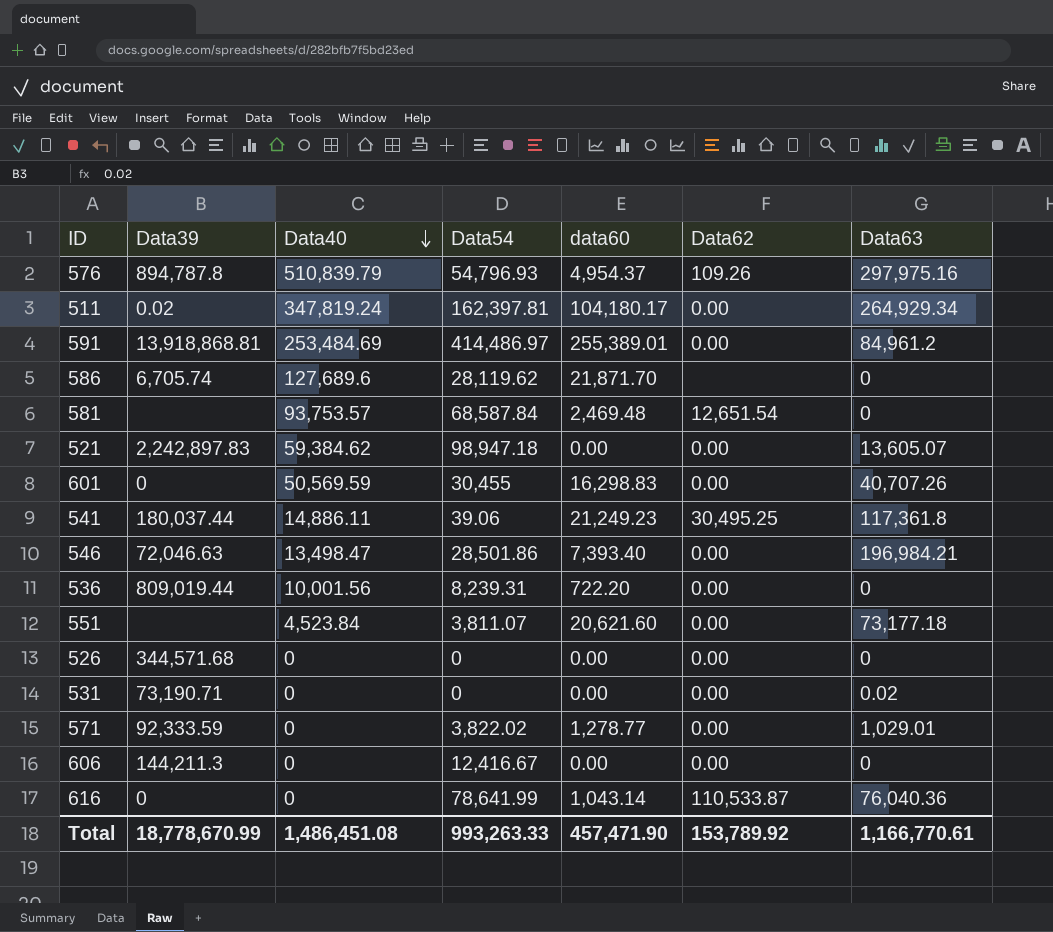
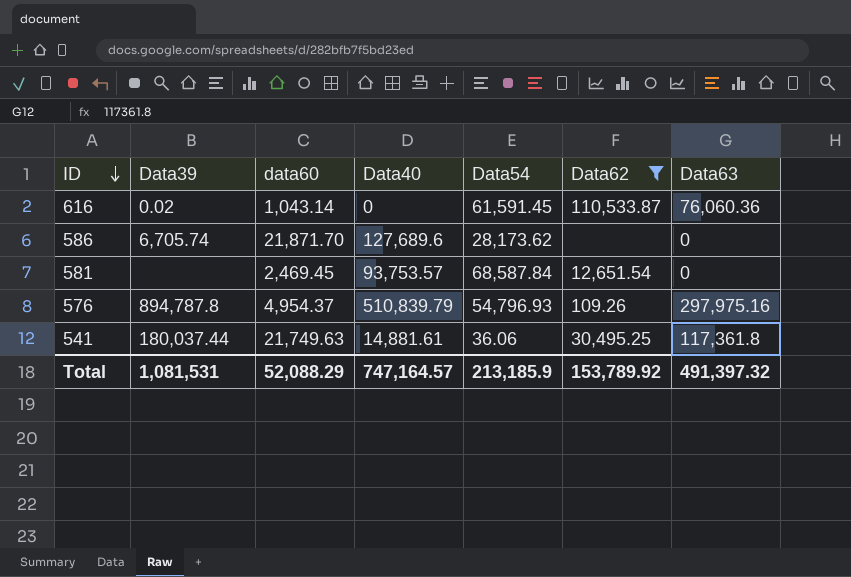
filter: none -> Data62 != 0.00
row order: Data40 descending -> ID descending
column data60 | position: 5 -> 3
616 | Data39: 0 -> 0.02
616 | Data54: 78,641.99 -> 61,591.45
616 | Data63: 76,040.36 -> 76,060.36
586 | Data54: 28,119.62 -> 28,173.62
581 | data60: 2,469.48 -> 2,469.45
541 | data60: 21,249.23 -> 21,749.63
541 | Data40: 14,886.11 -> 14,881.61
541 | Data54: 39.06 -> 36.06
Total | Data39: 18,778,670.99 -> 1,081,531
Total | data60: 457,471.90 -> 52,088.29
Total | Data40: 1,486,451.08 -> 747,164.57
Total | Data54: 993,263.33 -> 213,185.9
Total | Data63: 1,166,770.61 -> 491,397.32

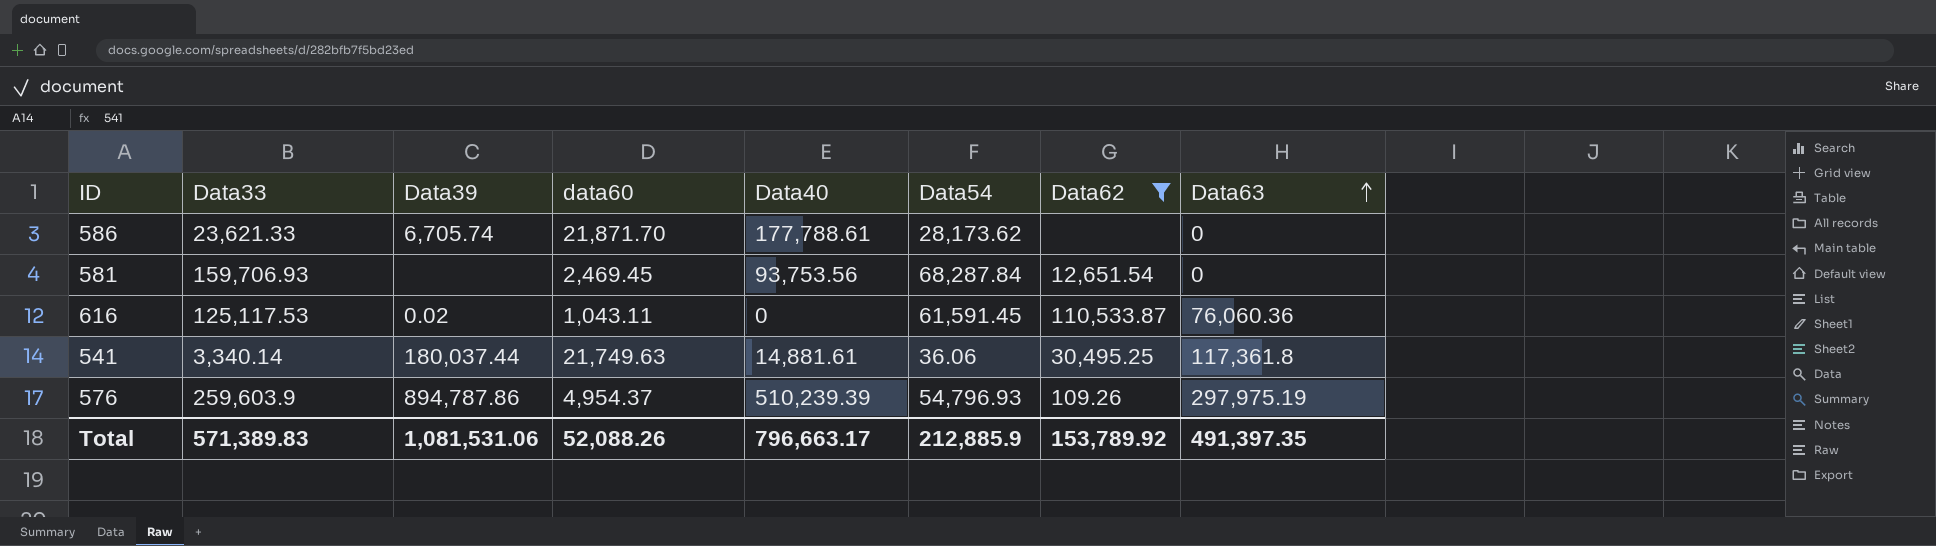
row order: ID descending -> Data63 ascending
column Data33 | position: none -> 2
586 | Data40: 127,689.6 -> 177,788.61
581 | Data40: 93,753.57 -> 93,753.56
581 | Data54: 68,587.84 -> 68,287.84
616 | data60: 1,043.14 -> 1,043.11
576 | Data39: 894,787.8 -> 894,787.86
576 | Data40: 510,839.79 -> 510,239.39
576 | Data63: 297,975.16 -> 297,975.19
Total | Data39: 1,081,531 -> 1,081,531.06
Total | data60: 52,088.29 -> 52,088.26
Total | Data40: 747,164.57 -> 796,663.17
Total | Data54: 213,185.9 -> 212,885.9
Total | Data63: 491,397.32 -> 491,397.35

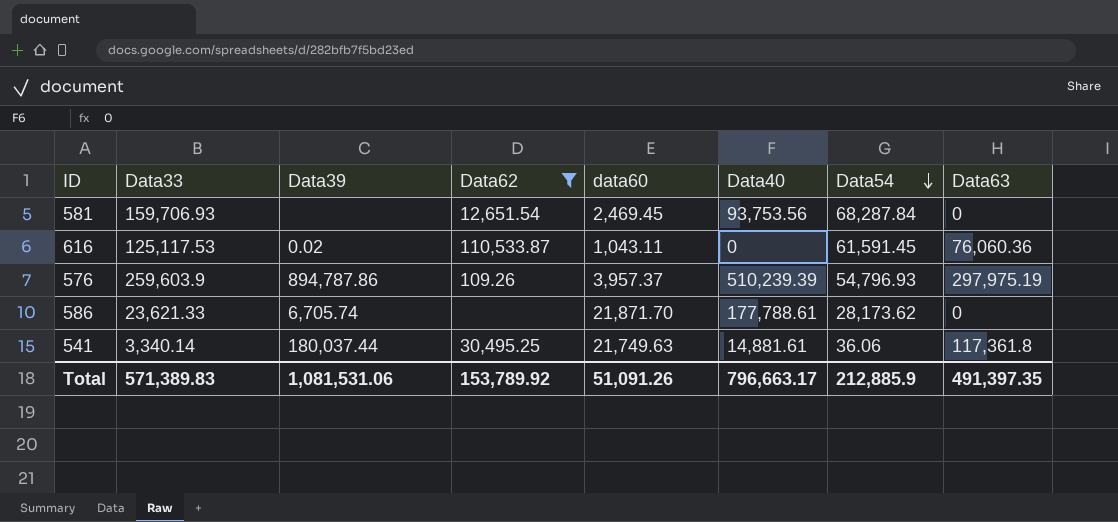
row order: Data63 ascending -> Data54 descending
column Data62 | position: 7 -> 4
576 | data60: 4,954.37 -> 3,957.37
Total | data60: 52,088.26 -> 51,091.26

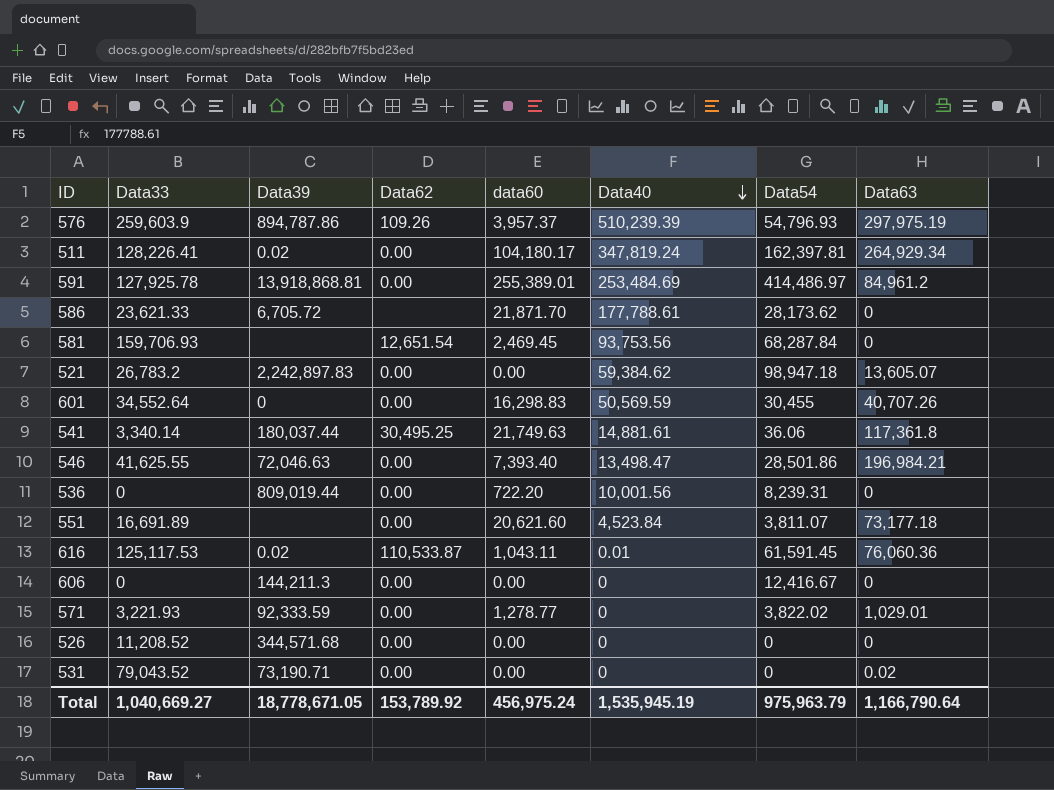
filter: Data62 != 0.00 -> none
row order: Data54 descending -> Data40 descending
586 | Data39: 6,705.74 -> 6,705.72
616 | Data40: 0 -> 0.01
Total | Data33: 571,389.83 -> 1,040,669.27
Total | Data39: 1,081,531.06 -> 18,778,671.05
Total | data60: 51,091.26 -> 456,975.24
Total | Data40: 796,663.17 -> 1,535,945.19
Total | Data54: 212,885.9 -> 975,963.79
Total | Data63: 491,397.35 -> 1,166,790.64

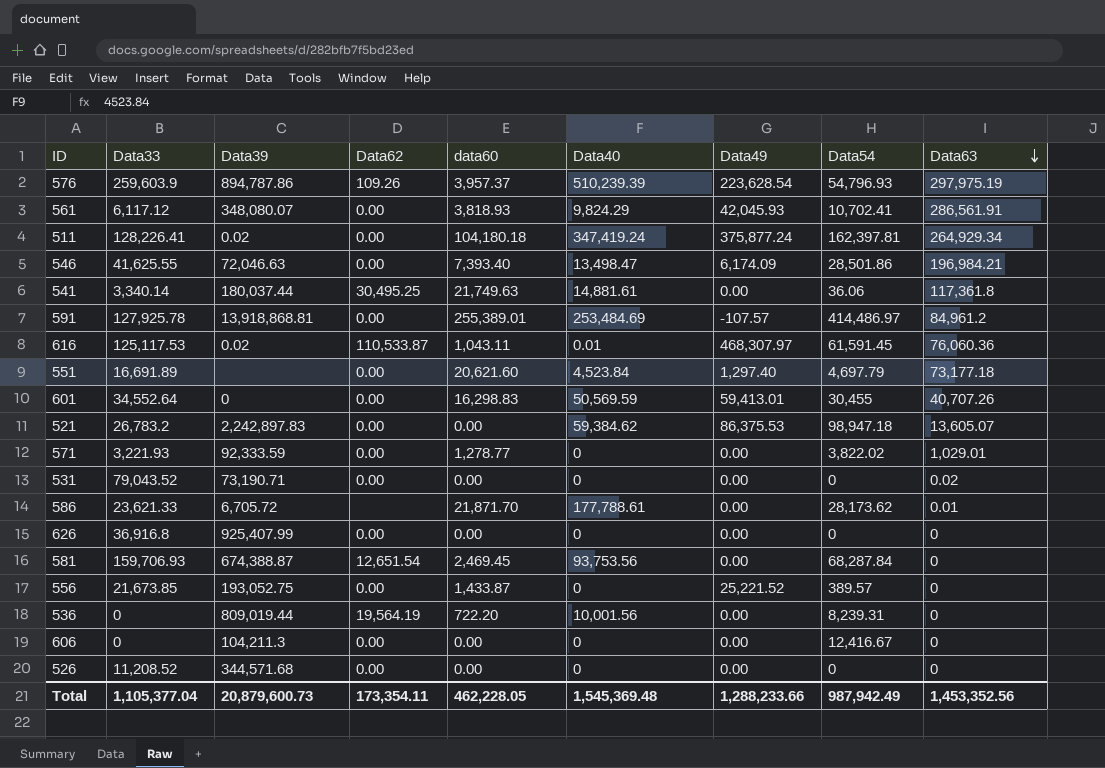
row order: Data40 descending -> Data63 descending
column Data49 | position: none -> 7
row 561: none -> 6,117.12 | 348,080.07 | 0.00 | 3,818.93 | 9,824.29 | 42,045.93 | 10,702.41 | 286,561.91
511 | data60: 104,180.17 -> 104,180.18
511 | Data40: 347,819.24 -> 347,419.24
551 | Data54: 3,811.07 -> 4,697.79
586 | Data63: 0 -> 0.01
row 626: none -> 36,916.8 | 925,407.99 | 0.00 | 0.00 | 0 | 0.00 | 0 | 0
581 | Data39: none -> 674,388.87
row 556: none -> 21,673.85 | 193,052.75 | 0.00 | 1,433.87 | 0 | 25,221.52 | 389.57 | 0
536 | Data62: 0.00 -> 19,564.19
606 | Data39: 144,211.3 -> 104,211.3
Total | Data33: 1,040,669.27 -> 1,105,377.04
Total | Data39: 18,778,671.05 -> 20,879,600.73
Total | Data62: 153,789.92 -> 173,354.11
Total | data60: 456,975.24 -> 462,228.05
Total | Data40: 1,535,945.19 -> 1,545,369.48
Total | Data54: 975,963.79 -> 987,942.49
Total | Data63: 1,166,790.64 -> 1,453,352.56

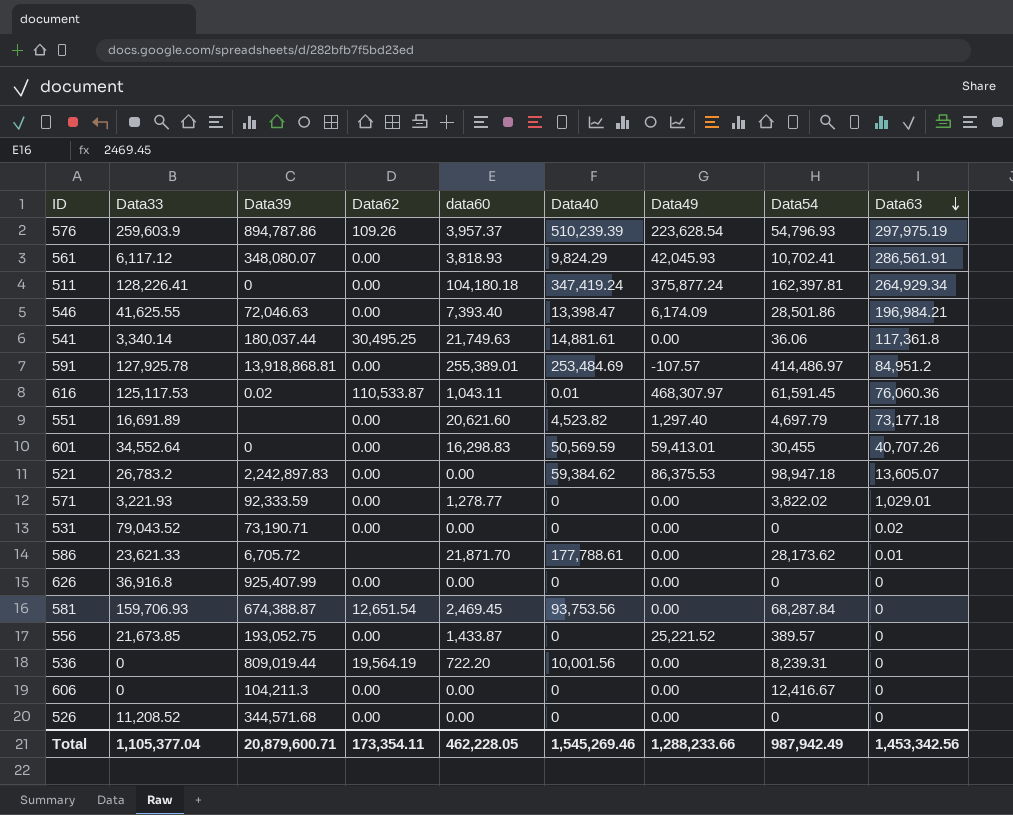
511 | Data39: 0.02 -> 0
546 | Data40: 13,498.47 -> 13,398.47
591 | Data63: 84,961.2 -> 84,951.2
551 | Data40: 4,523.84 -> 4,523.82
Total | Data39: 20,879,600.73 -> 20,879,600.71
Total | Data40: 1,545,369.48 -> 1,545,269.46
Total | Data63: 1,453,352.56 -> 1,453,342.56

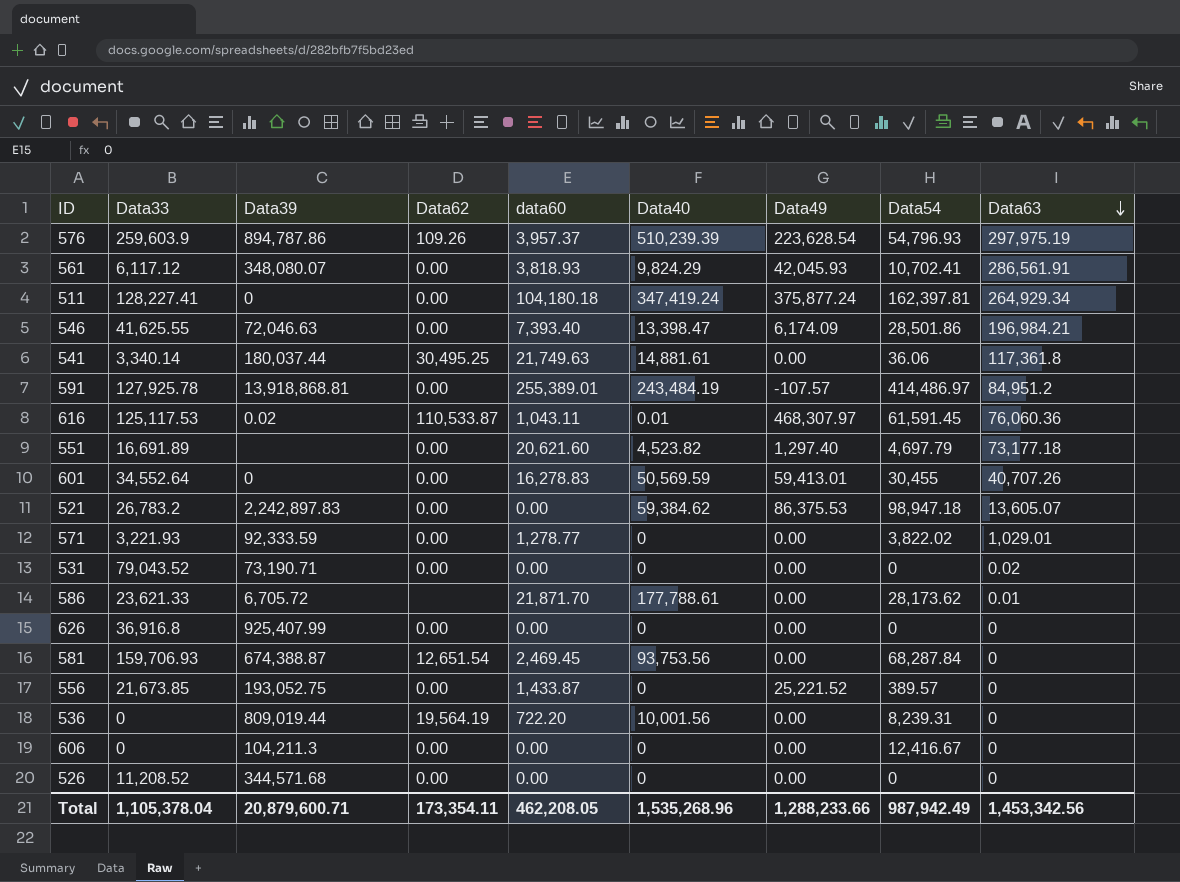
511 | Data33: 128,226.41 -> 128,227.41
591 | Data40: 253,484.69 -> 243,484.19
601 | data60: 16,298.83 -> 16,278.83
Total | Data33: 1,105,377.04 -> 1,105,378.04
Total | data60: 462,228.05 -> 462,208.05
Total | Data40: 1,545,269.46 -> 1,535,268.96

